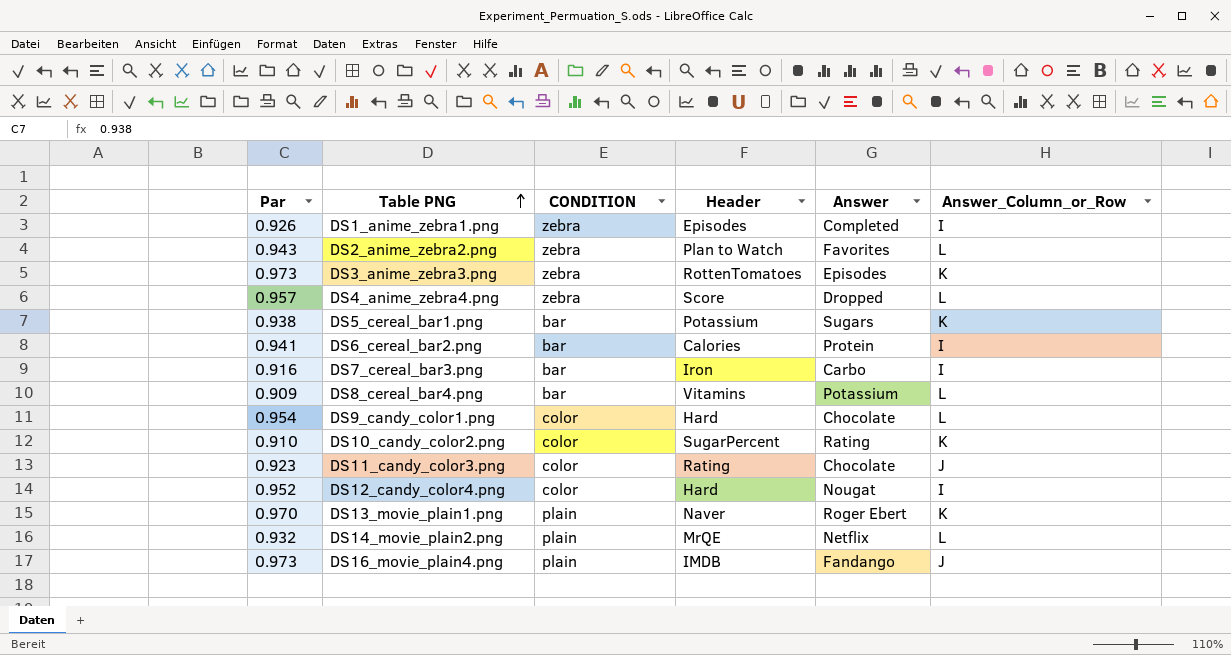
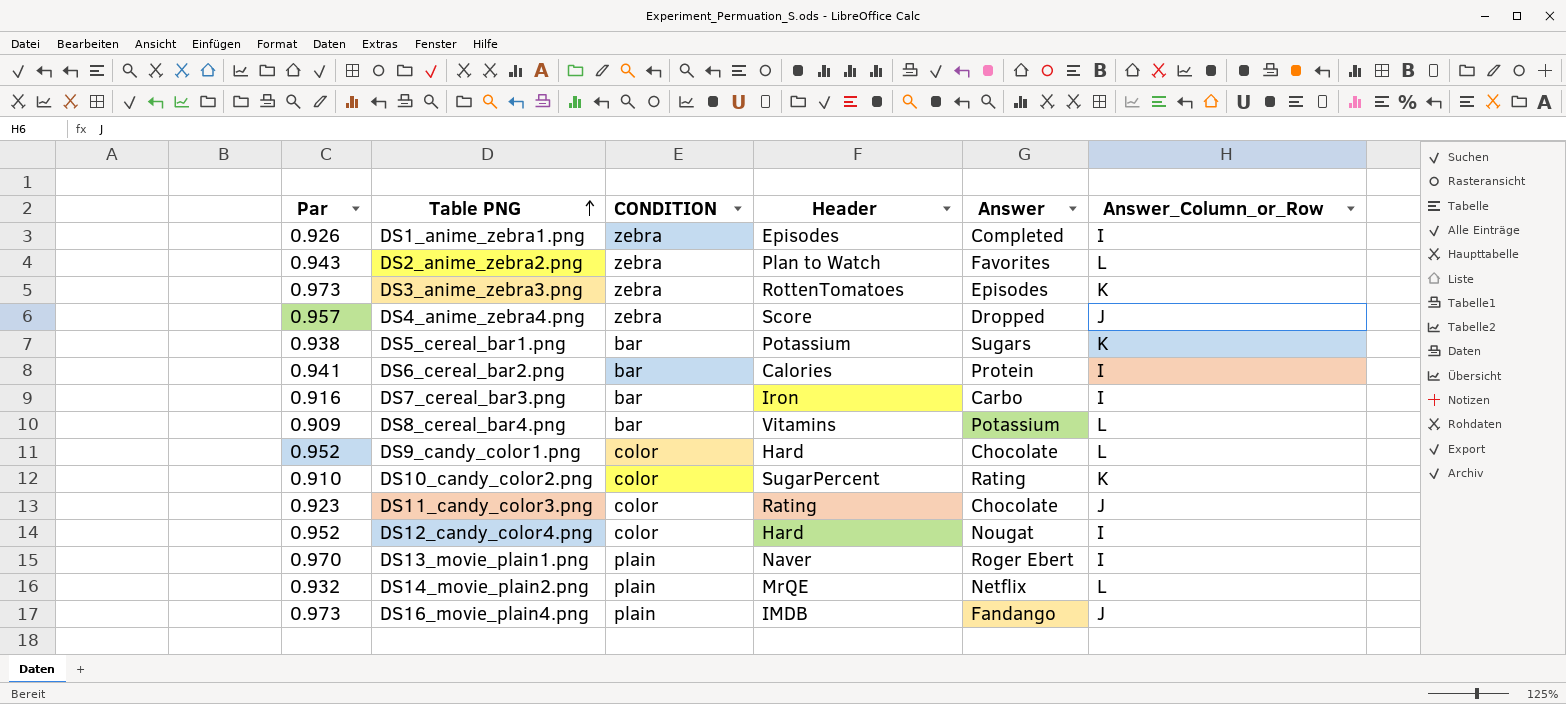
DS4_anime_zebra4.png | Answer_Column_or_Row: L -> J
DS9_candy_color1.png | Par: 0.954 -> 0.952
DS13_movie_plain1.png | Answer_Column_or_Row: K -> I

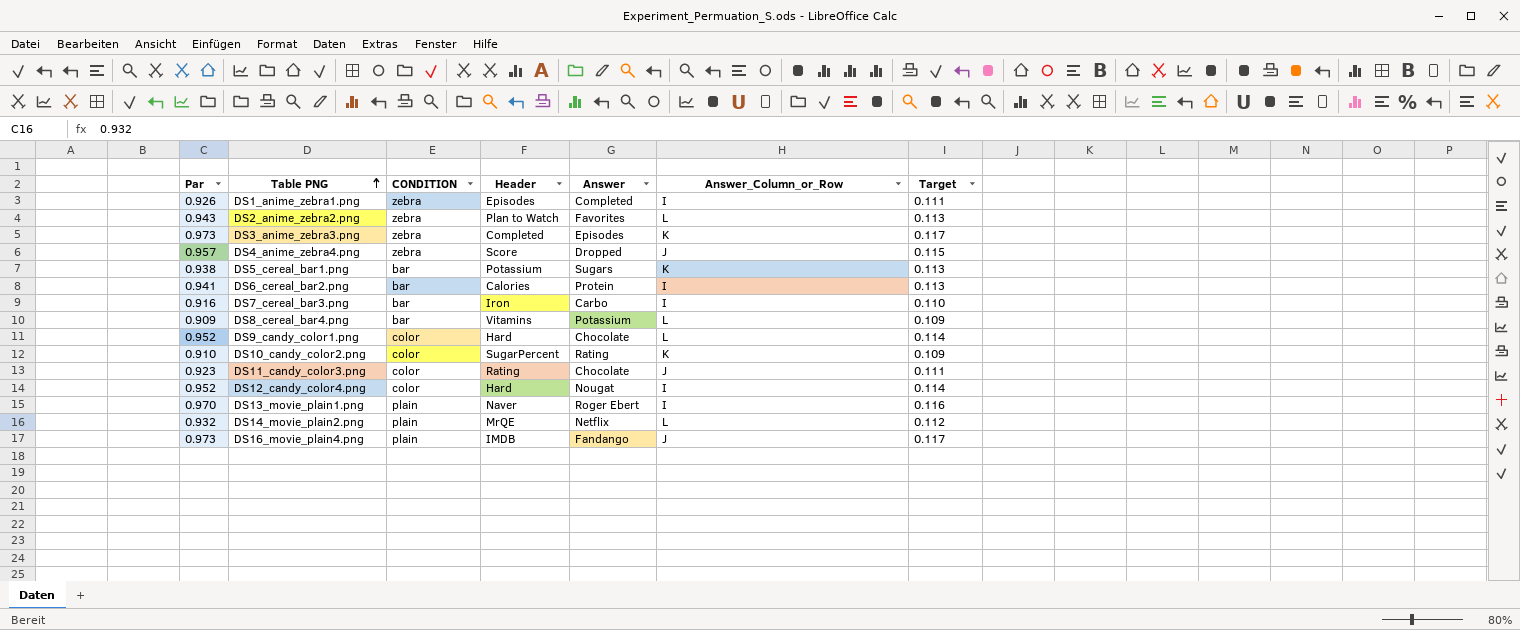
column Target | formula: none -> [Par] * 0.12
DS3_anime_zebra3.png | Header: RottenTomatoes -> Completed

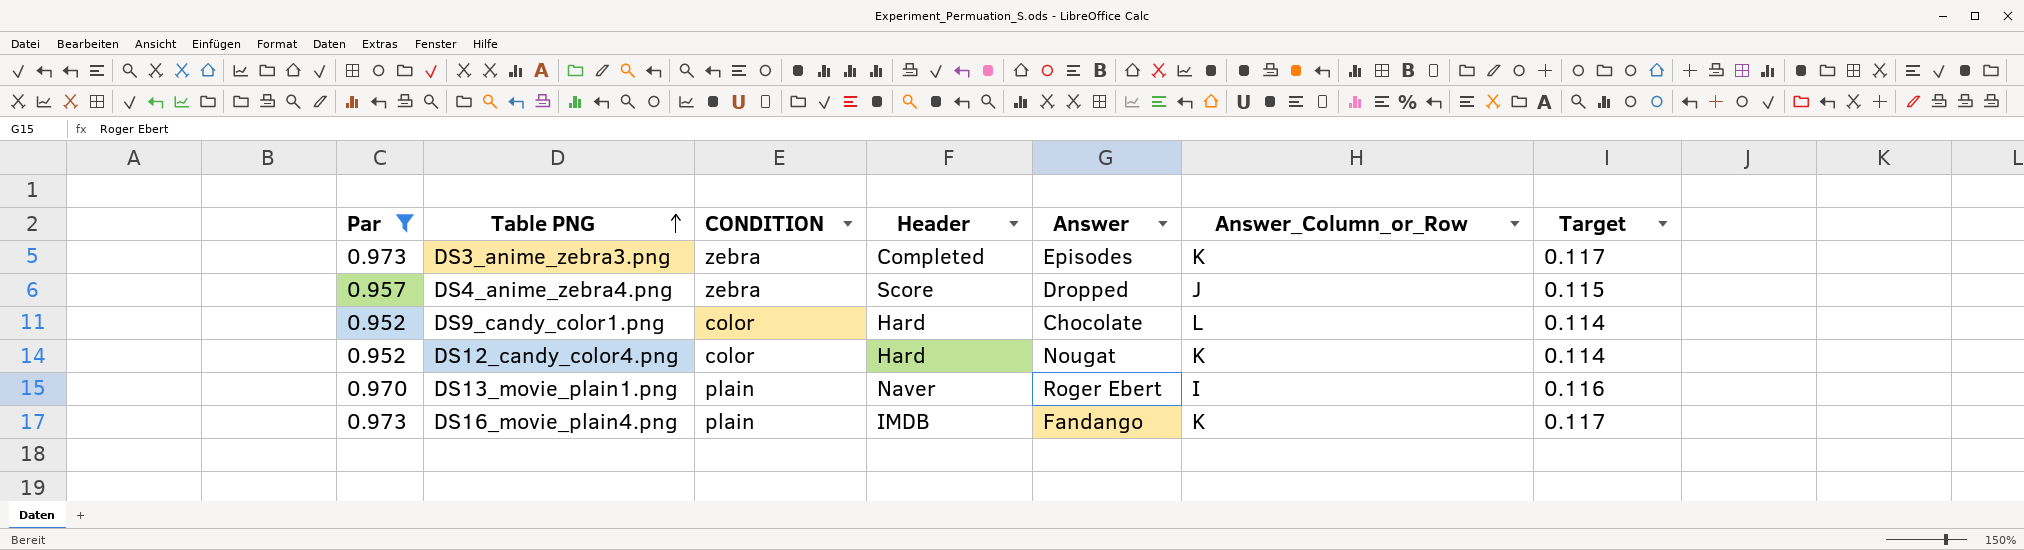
filter: none -> Par >= 0.952
DS12_candy_color4.png | Answer_Column_or_Row: I -> K
DS16_movie_plain4.png | Answer_Column_or_Row: J -> K

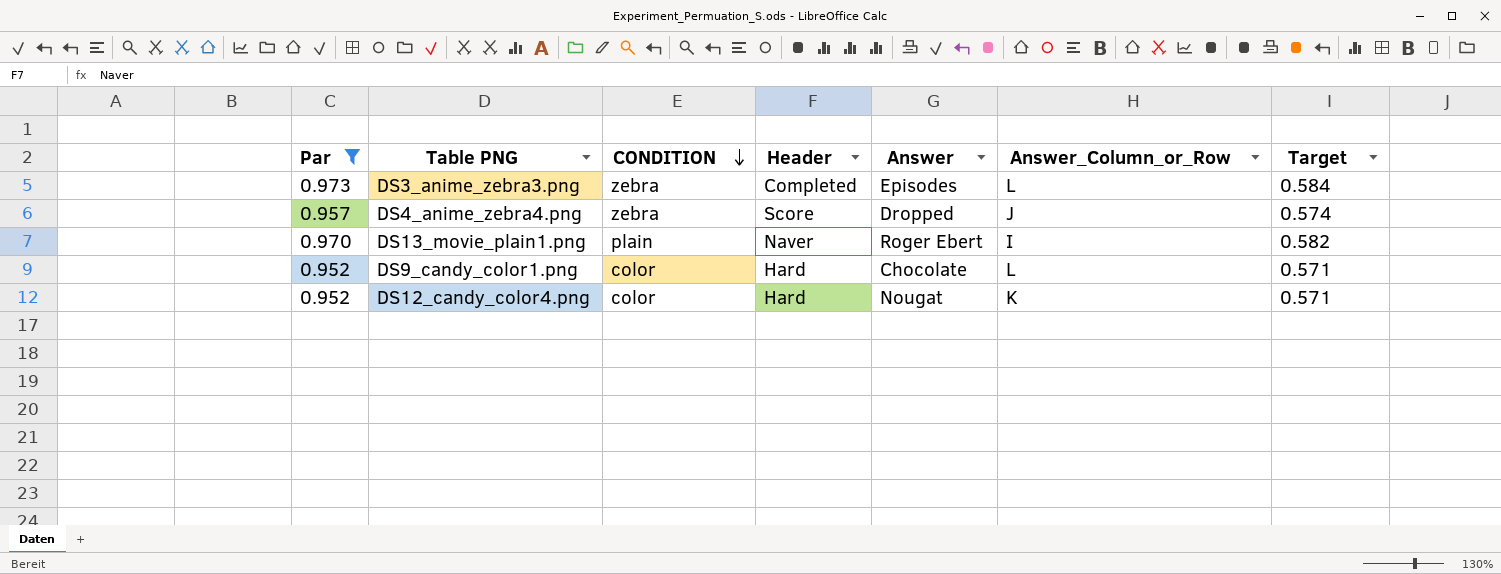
row order: Table PNG ascending -> CONDITION descending
column Target | formula: [Par] * 0.12 -> [Par] * 0.6
row DS16_movie_plain4.png: 0.973 | plain | IMDB | Fandango | K | 0.117 -> none
DS3_anime_zebra3.png | Answer_Column_or_Row: K -> L

